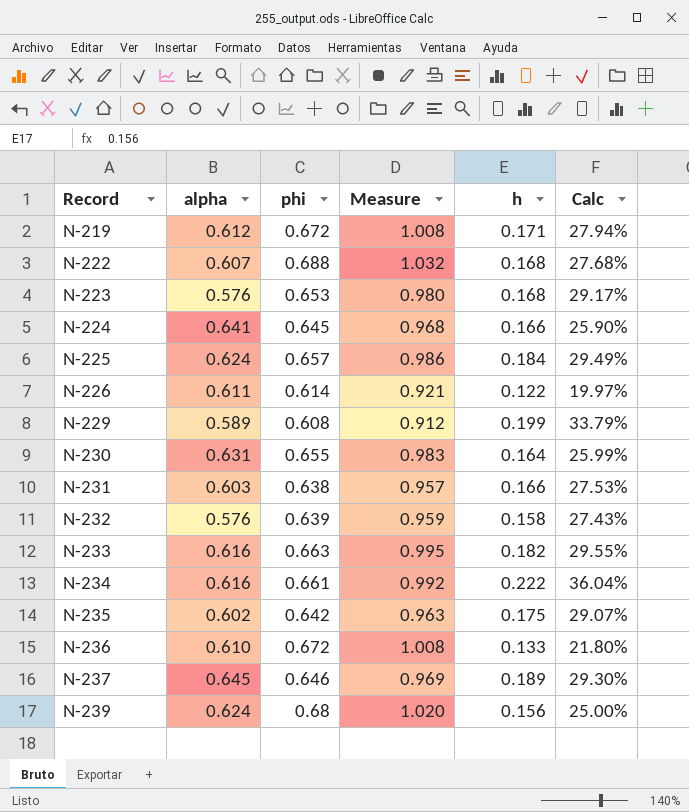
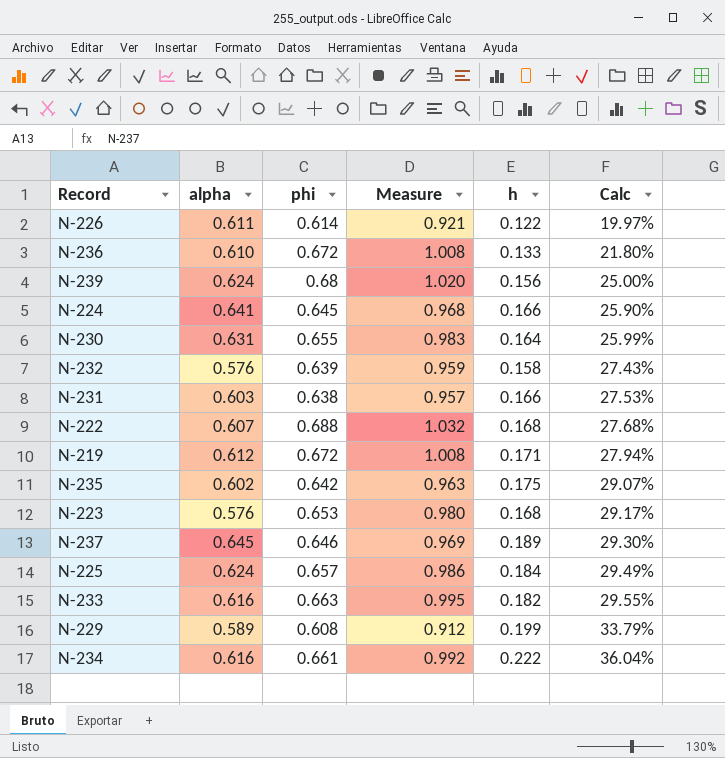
row order: Record ascending -> Calc ascending

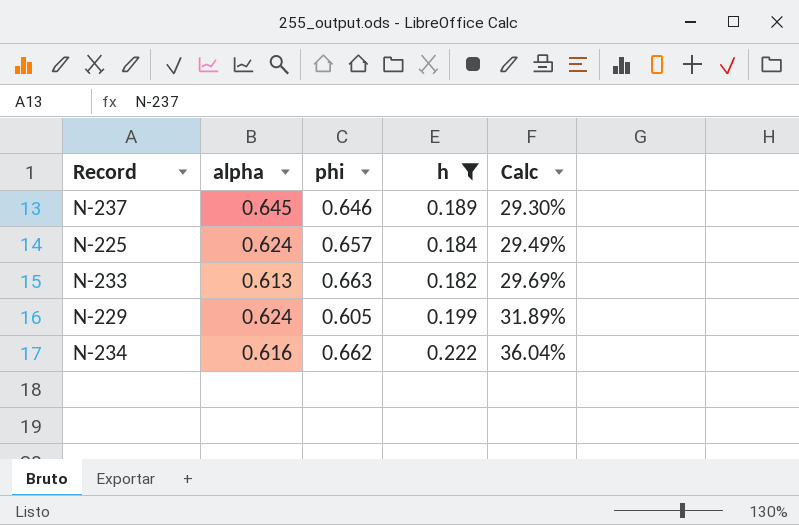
filter: none -> h >= 0.182
column Measure | formula: [phi] * 1.5 -> none
N-233 | alpha: 0.616 -> 0.613
N-233 | Calc: 29.55% -> 29.69%
N-229 | alpha: 0.589 -> 0.624
N-229 | phi: 0.608 -> 0.605
N-229 | Calc: 33.79% -> 31.89%
N-234 | phi: 0.661 -> 0.662

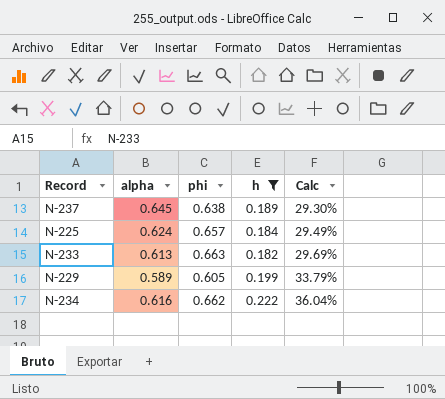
N-237 | phi: 0.646 -> 0.638
N-229 | alpha: 0.624 -> 0.589
N-229 | Calc: 31.89% -> 33.79%

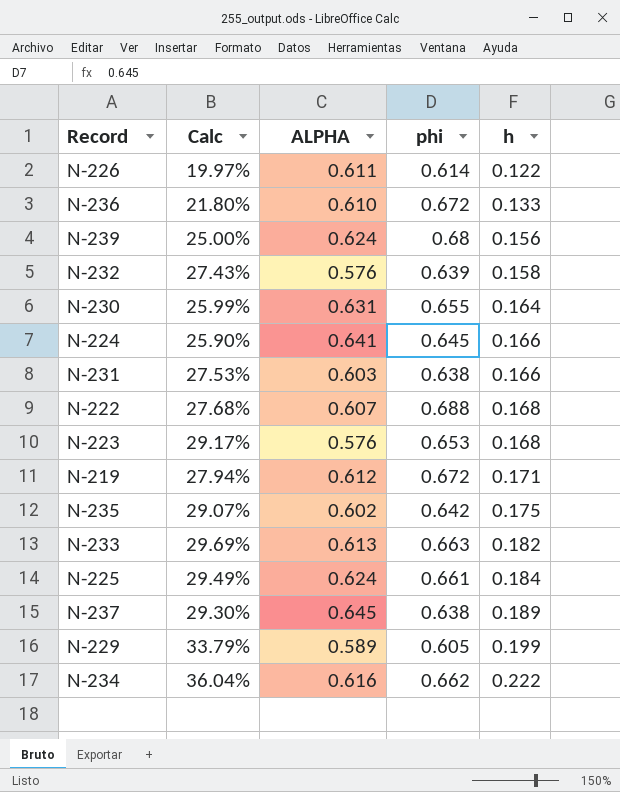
filter: h >= 0.182 -> none
row order: Calc ascending -> h ascending
column Calc | position: 5 -> 2
column name: alpha -> ALPHA
N-225 | phi: 0.657 -> 0.661

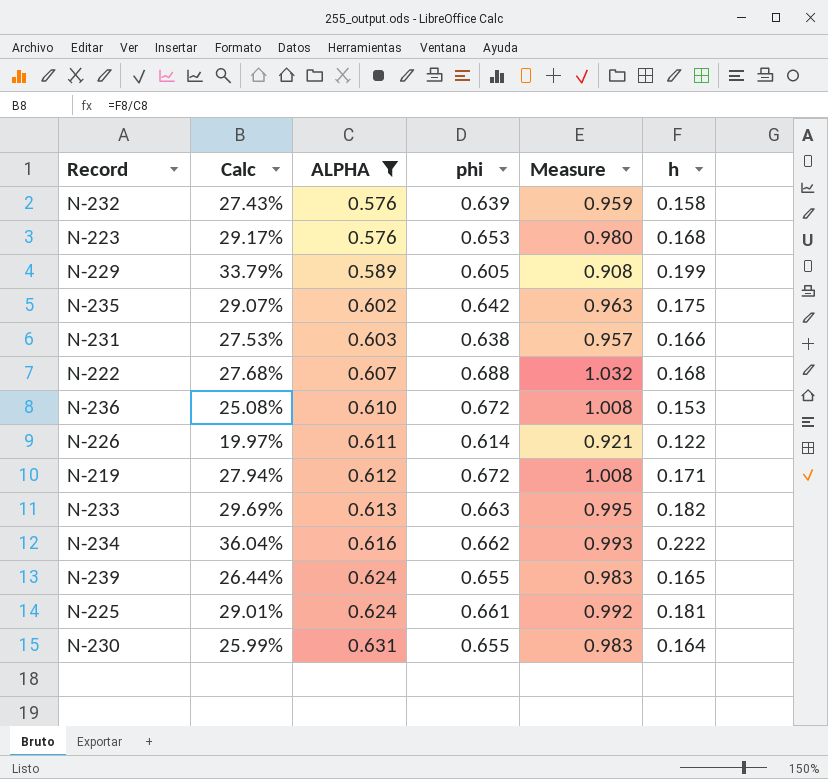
filter: none -> ALPHA <= 0.631
row order: h ascending -> ALPHA ascending
column Measure | formula: none -> [phi] * 1.5
N-236 | Calc: 21.80% -> 25.08%
N-236 | h: 0.133 -> 0.153
N-239 | Calc: 25.00% -> 26.44%
N-239 | phi: 0.68 -> 0.655
N-239 | h: 0.156 -> 0.165
N-225 | Calc: 29.49% -> 29.01%
N-225 | h: 0.184 -> 0.181

